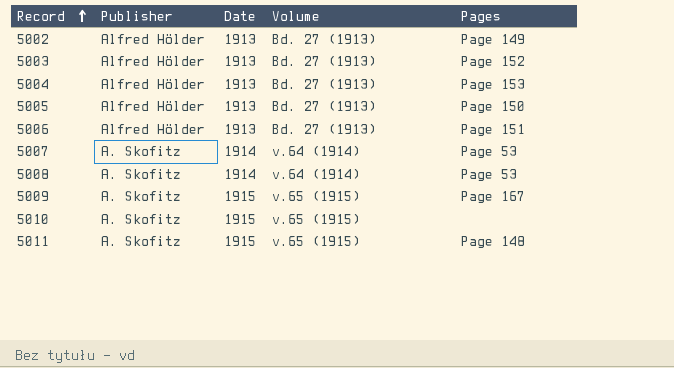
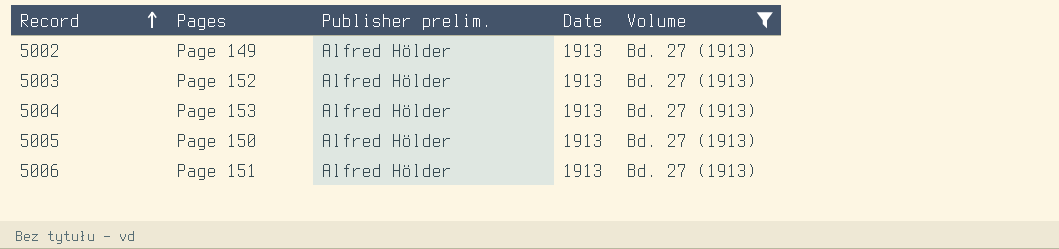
filter: none -> Volume = Bd. 27 (1913)
column Pages | position: 5 -> 2
column name: Publisher -> Publisher prelim.

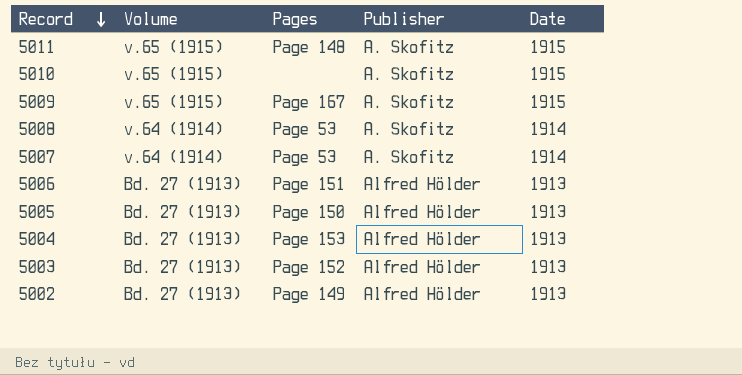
filter: Volume = Bd. 27 (1913) -> none
row order: Record ascending -> Record descending
column Volume | position: 5 -> 2
column name: Publisher prelim. -> Publisher

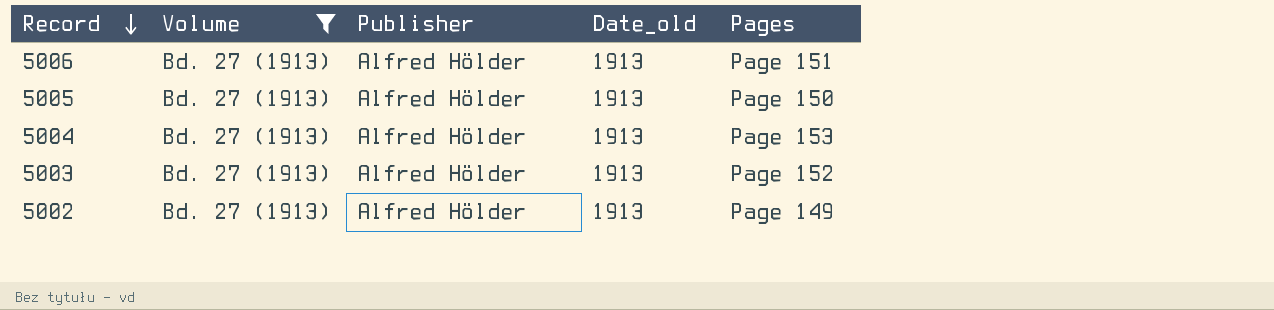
filter: none -> Volume = Bd. 27 (1913)
column name: Date -> Date_old
column Pages | position: 3 -> 5

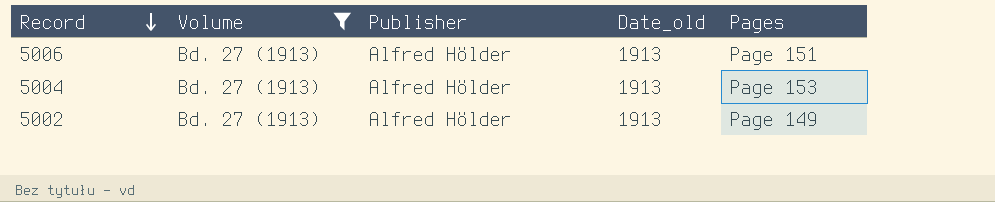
row 5005: Bd. 27 (1913) | Alfred Hölder | 1913 | Page 150 -> none
row 5003: Bd. 27 (1913) | Alfred Hölder | 1913 | Page 152 -> none

